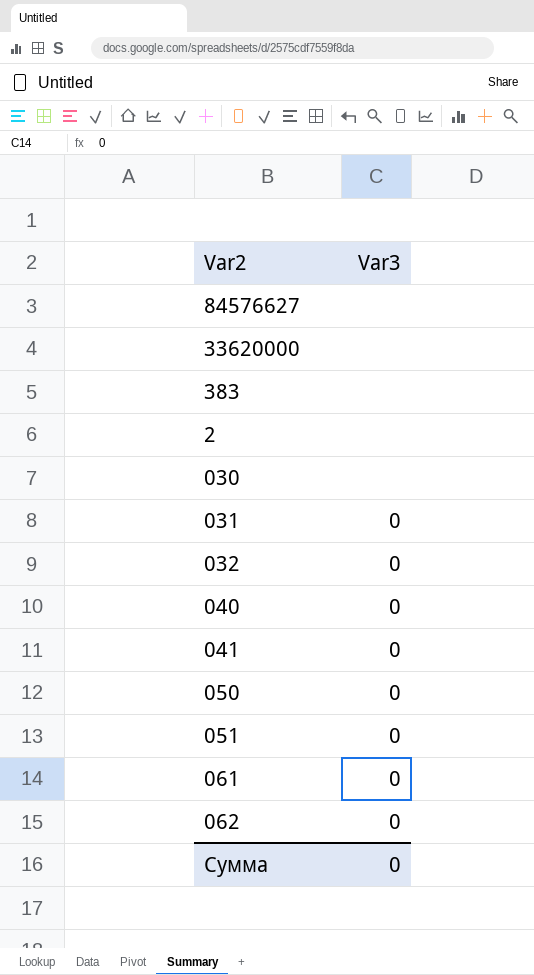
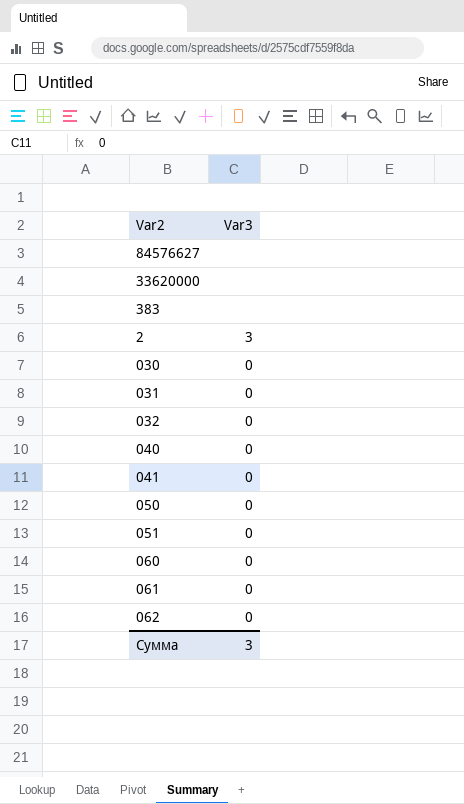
2 | Var3: none -> 3
030 | Var3: none -> 0
row 060: none -> 0
Сумма | Var3: 0 -> 3

